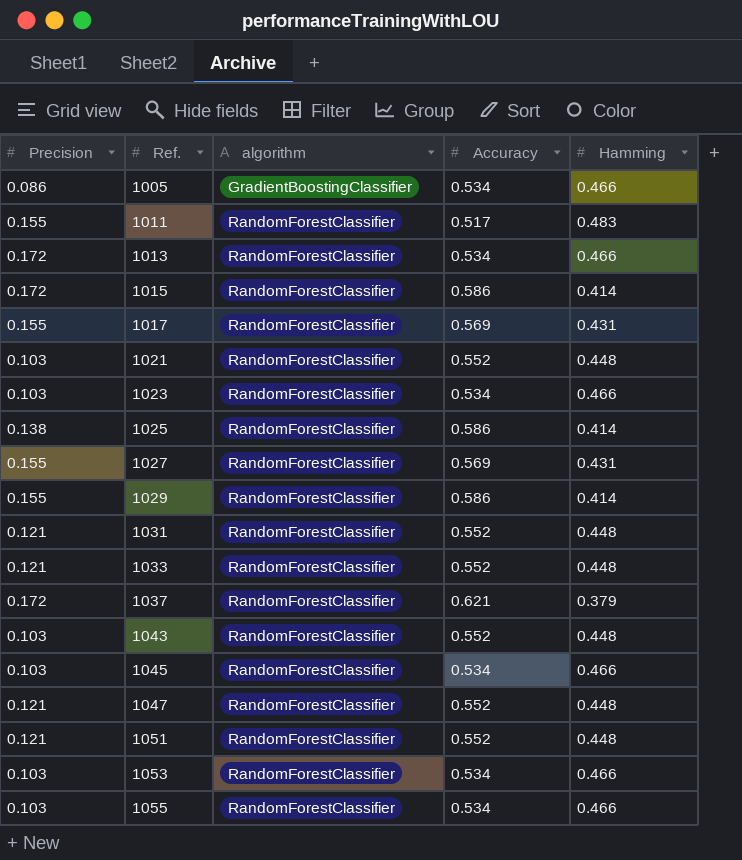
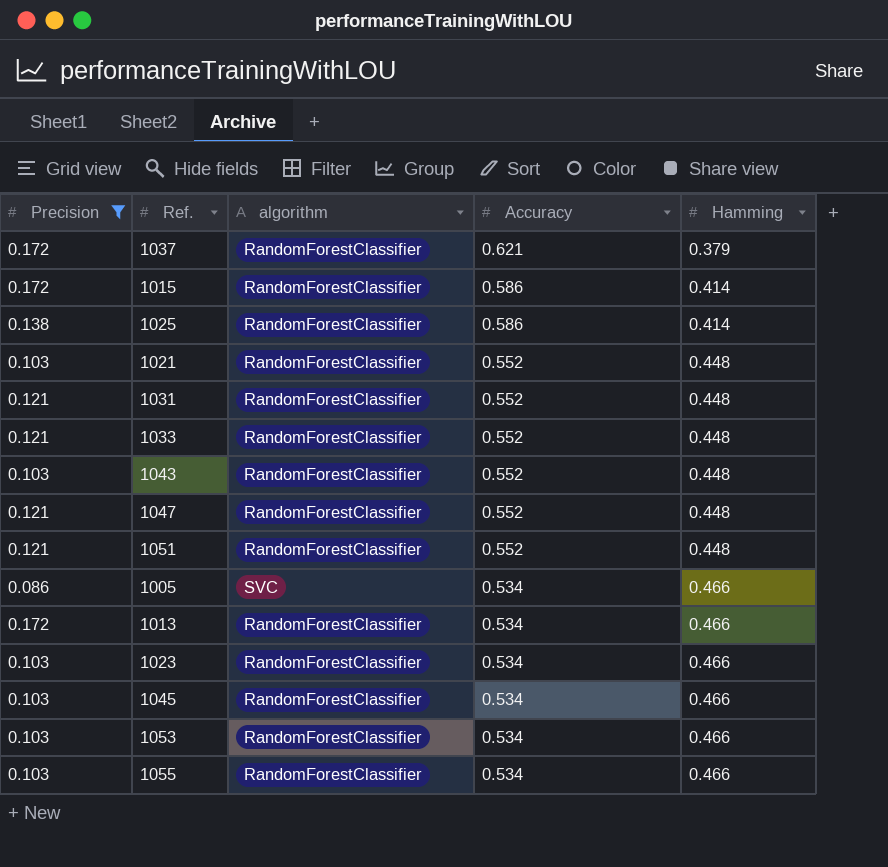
filter: none -> Precision != 0.155
row order: Ref. ascending -> Accuracy descending
1005 | algorithm: GradientBoostingClassifier -> SVC

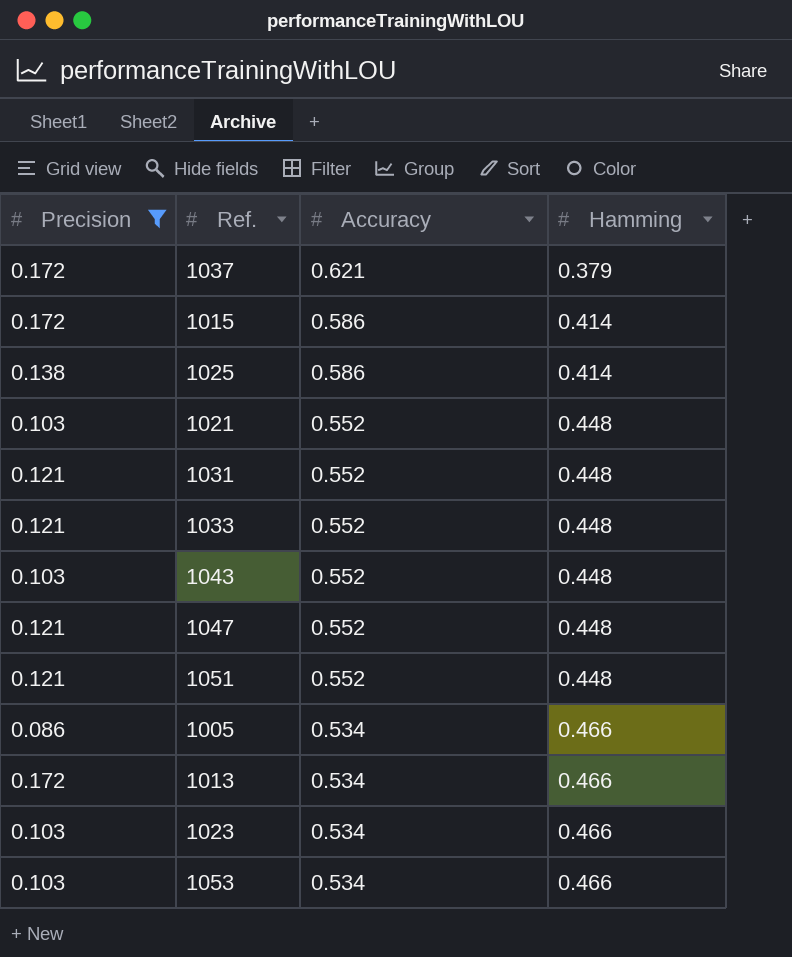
column algorithm | position: 3 -> none
row 1045: 0.103 | RandomForestClassifier | 0.534 | 0.466 -> none
row 1055: 0.103 | RandomForestClassifier | 0.534 | 0.466 -> none

